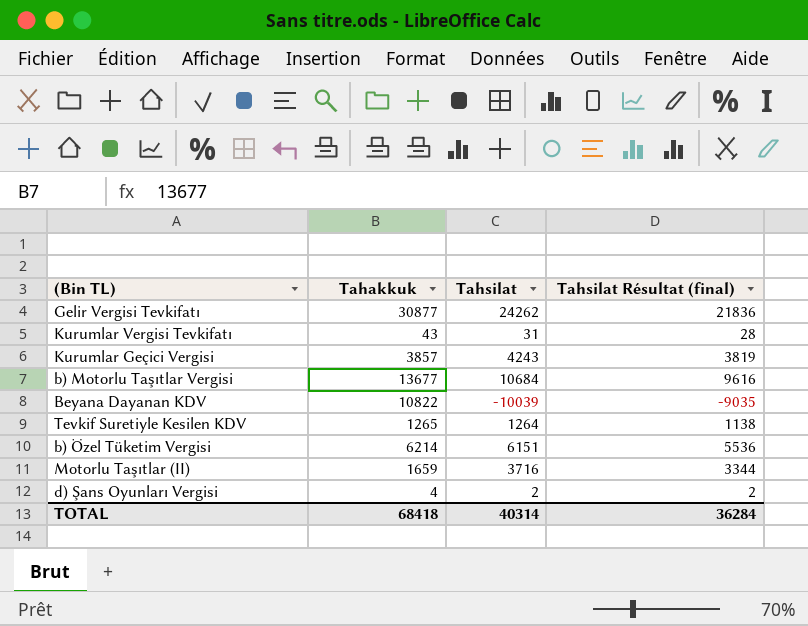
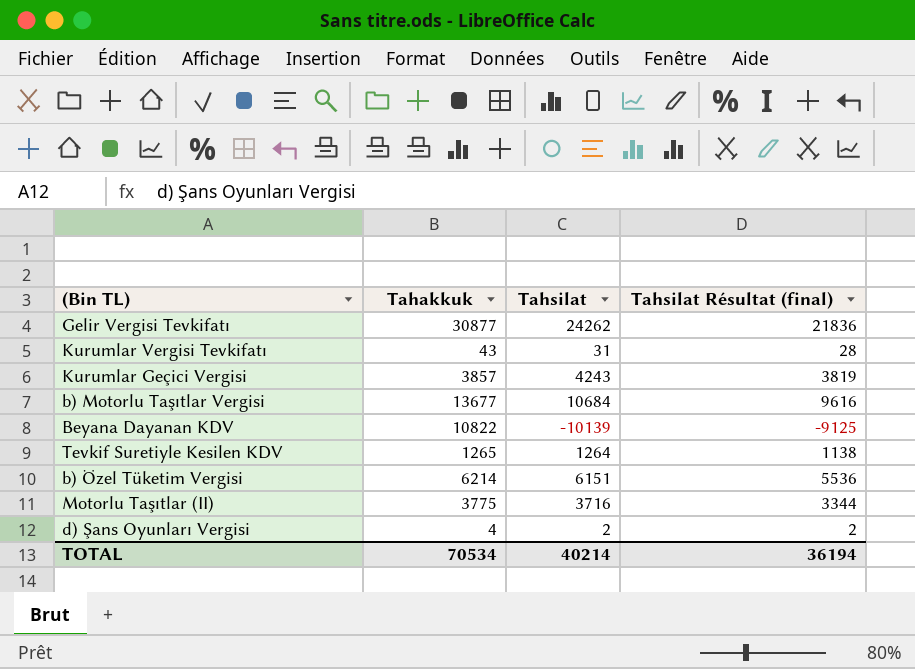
Beyana Dayanan KDV | Tahsilat: -10039 -> -10139
Beyana Dayanan KDV | Tahsilat Résultat (final): -9035 -> -9125
Motorlu Taşıtlar (II) | Tahakkuk: 1659 -> 3775
TOTAL | Tahakkuk: 68418 -> 70534
TOTAL | Tahsilat: 40314 -> 40214
TOTAL | Tahsilat Résultat (final): 36284 -> 36194

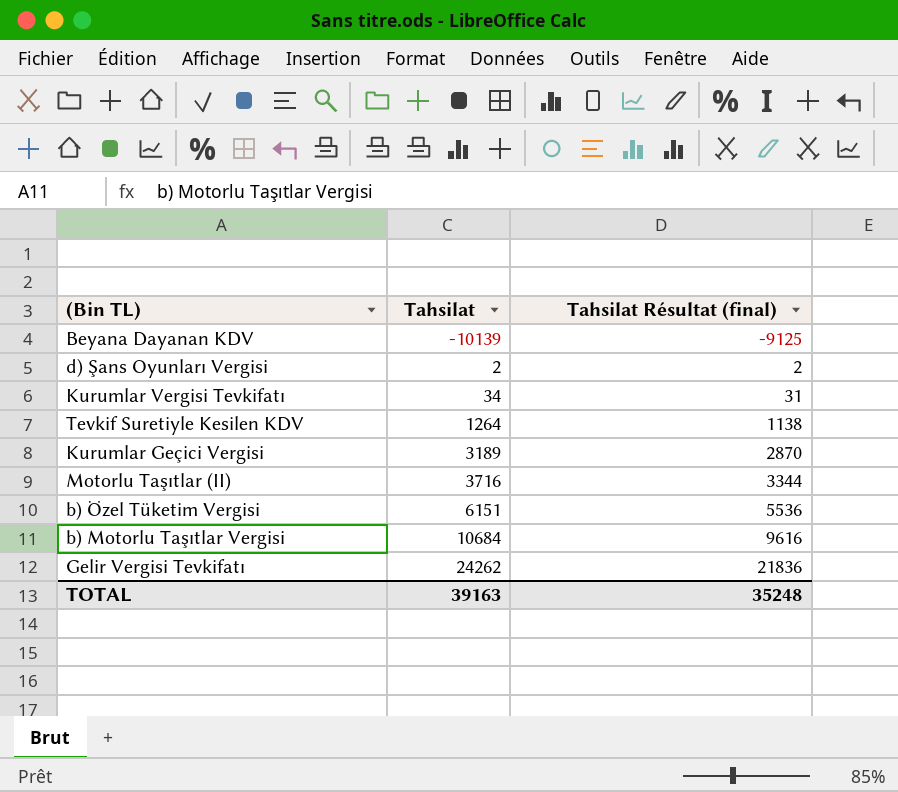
row order: none -> Tahsilat ascending
column Tahakkuk | position: 2 -> none
Kurumlar Vergisi Tevkifatı | Tahsilat: 31 -> 34
Kurumlar Vergisi Tevkifatı | Tahsilat Résultat (final): 28 -> 31
Kurumlar Geçici Vergisi | Tahsilat: 4243 -> 3189
Kurumlar Geçici Vergisi | Tahsilat Résultat (final): 3819 -> 2870
TOTAL | Tahsilat: 40214 -> 39163
TOTAL | Tahsilat Résultat (final): 36194 -> 35248

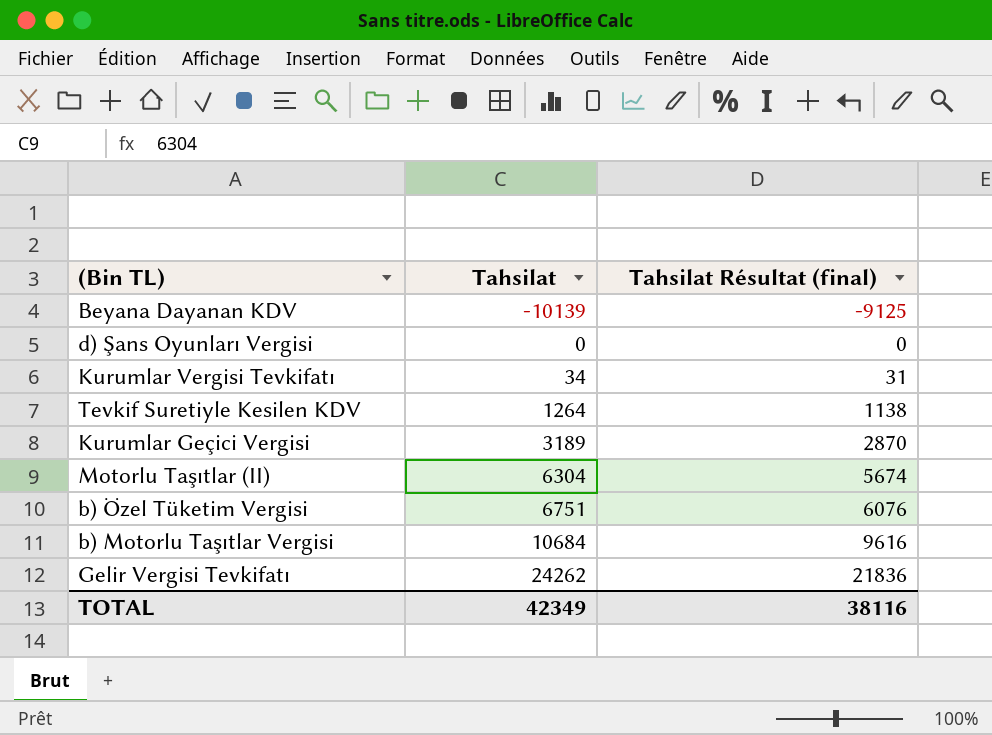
d) Şans Oyunları Vergisi | Tahsilat: 2 -> 0
d) Şans Oyunları Vergisi | Tahsilat Résultat (final): 2 -> 0
Motorlu Taşıtlar (II) | Tahsilat: 3716 -> 6304
Motorlu Taşıtlar (II) | Tahsilat Résultat (final): 3344 -> 5674
b) Özel Tüketim Vergisi | Tahsilat: 6151 -> 6751
b) Özel Tüketim Vergisi | Tahsilat Résultat (final): 5536 -> 6076
TOTAL | Tahsilat: 39163 -> 42349
TOTAL | Tahsilat Résultat (final): 35248 -> 38116

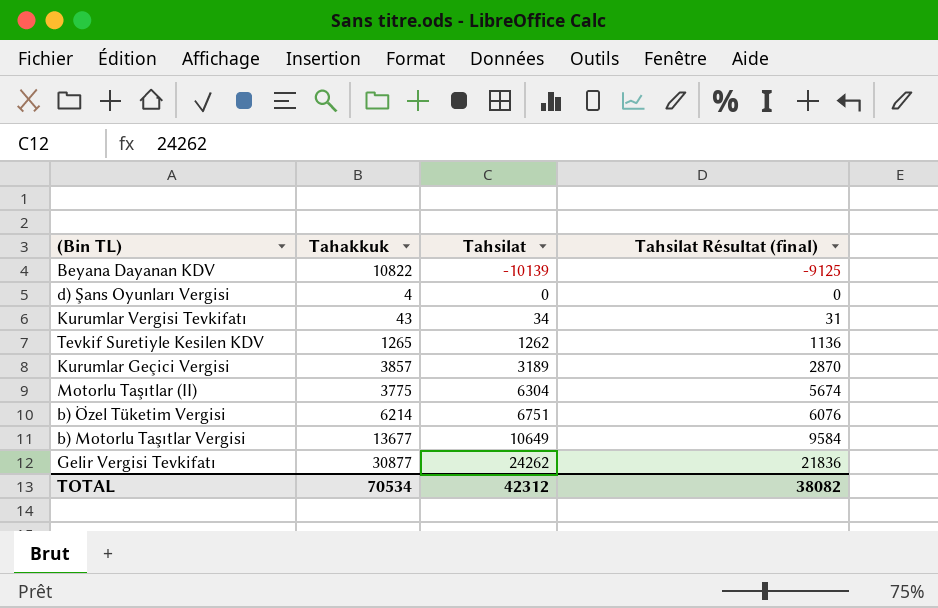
column Tahakkuk | position: none -> 2
Tevkif Suretiyle Kesilen KDV | Tahsilat: 1264 -> 1262
Tevkif Suretiyle Kesilen KDV | Tahsilat Résultat (final): 1138 -> 1136
b) Motorlu Taşıtlar Vergisi | Tahsilat: 10684 -> 10649
b) Motorlu Taşıtlar Vergisi | Tahsilat Résultat (final): 9616 -> 9584
TOTAL | Tahsilat: 42349 -> 42312
TOTAL | Tahsilat Résultat (final): 38116 -> 38082

